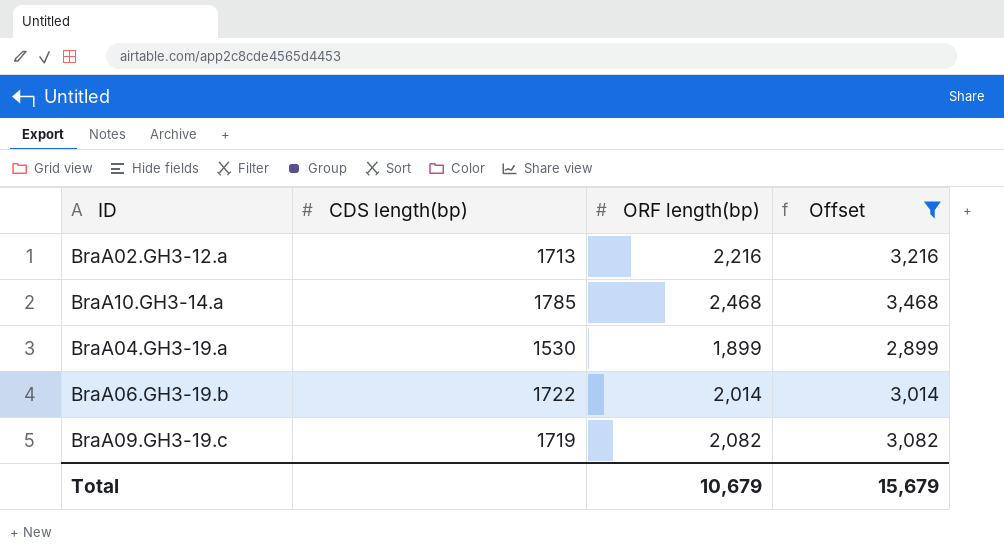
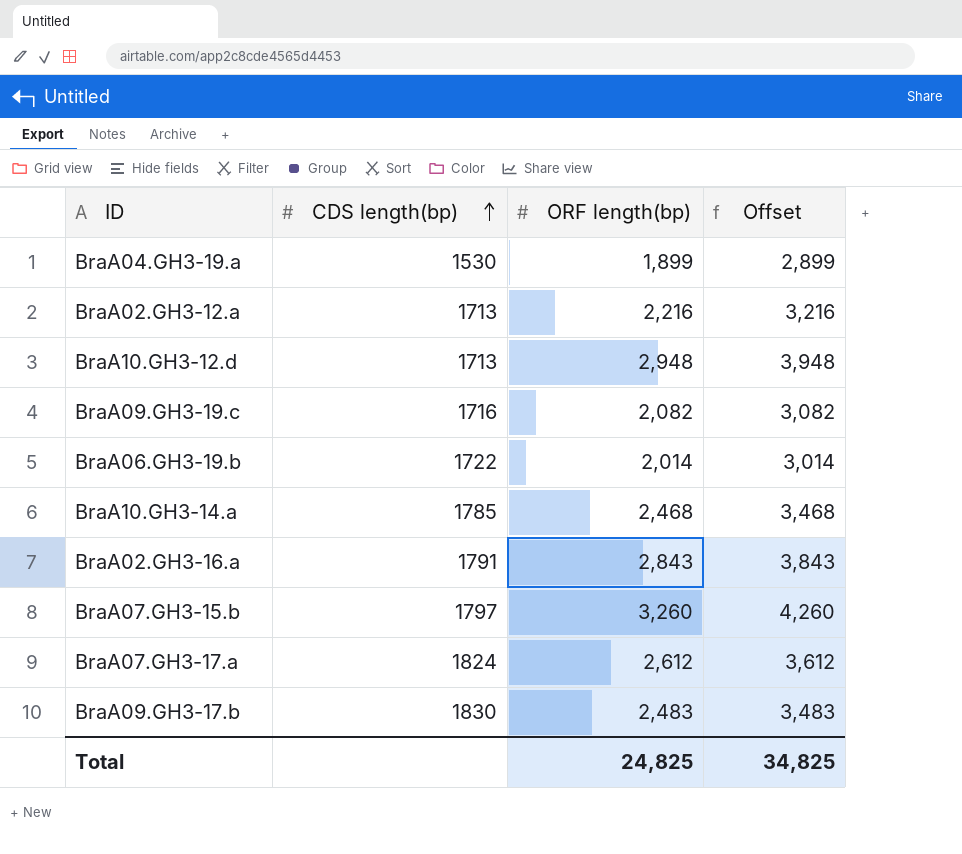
filter: Offset <= 3,468 -> none
row order: none -> CDS length(bp) ascending
BraA09.GH3-19.c | CDS length(bp): 1719 -> 1716
Total | ORF length(bp): 10,679 -> 24,825
Total | Offset: 15,679 -> 34,825

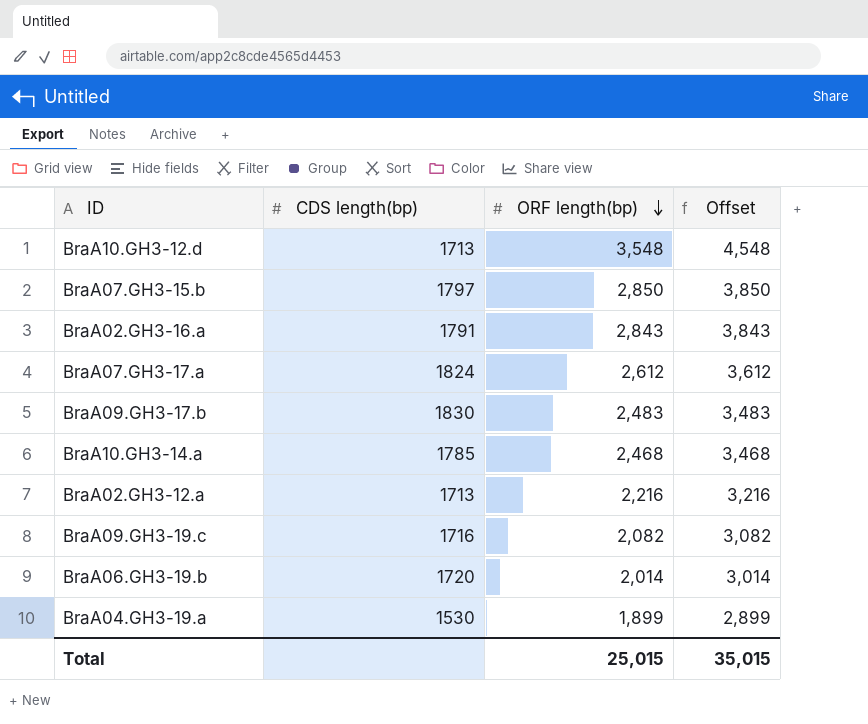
row order: CDS length(bp) ascending -> ORF length(bp) descending
BraA10.GH3-12.d | ORF length(bp): 2,948 -> 3,548
BraA10.GH3-12.d | Offset: 3,948 -> 4,548
BraA07.GH3-15.b | ORF length(bp): 3,260 -> 2,850
BraA07.GH3-15.b | Offset: 4,260 -> 3,850
BraA06.GH3-19.b | CDS length(bp): 1722 -> 1720
Total | ORF length(bp): 24,825 -> 25,015
Total | Offset: 34,825 -> 35,015

